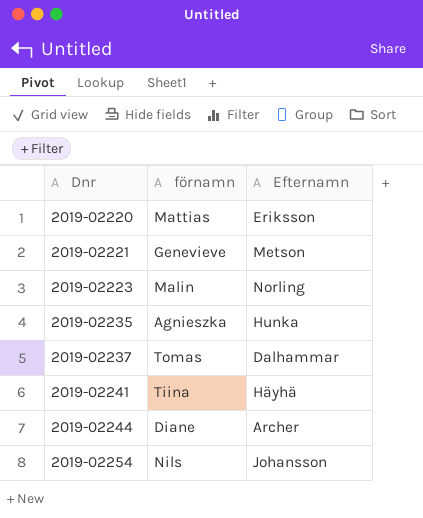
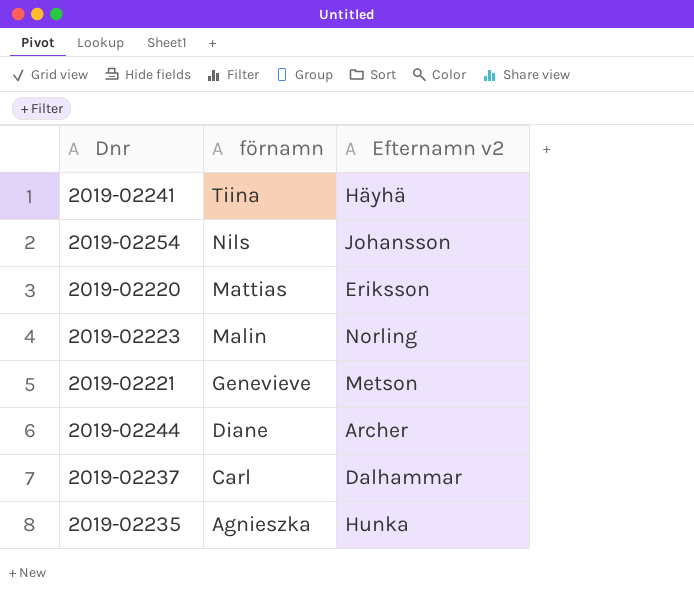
row order: Dnr ascending -> förnamn descending
column name: Efternamn -> Efternamn v2
2019-02237 | förnamn: Tomas -> Carl

